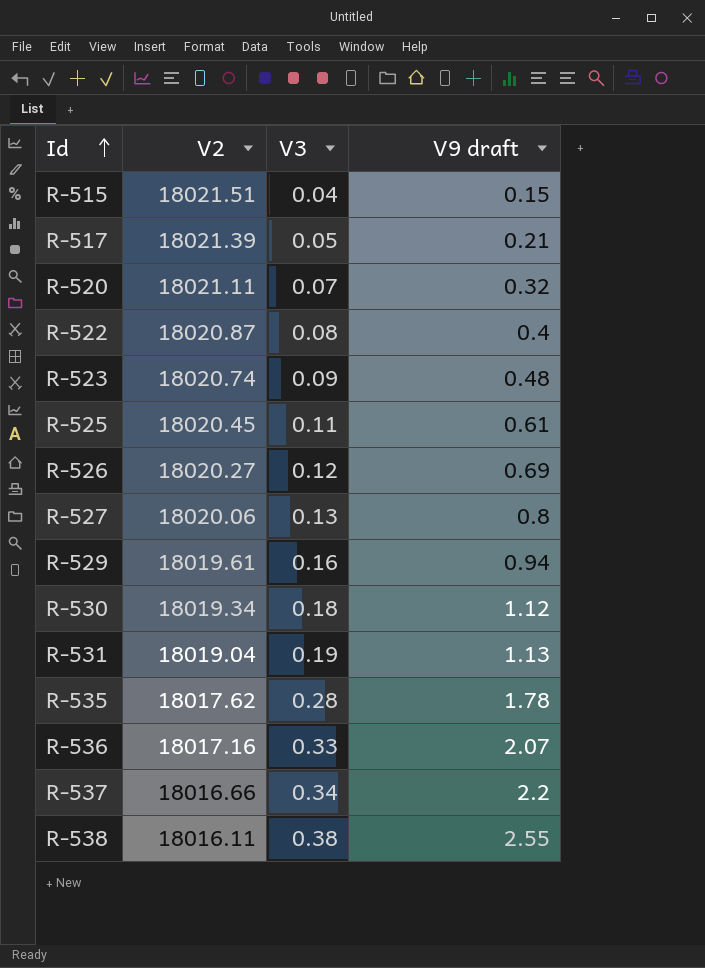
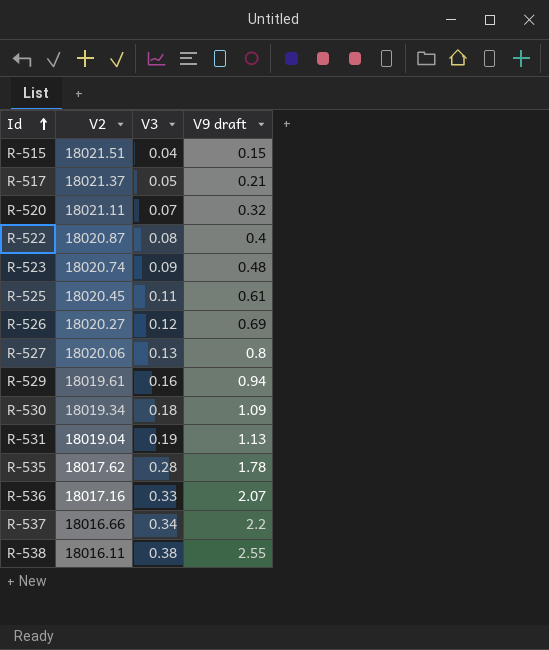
R-517 | V2: 18021.39 -> 18021.37
R-530 | V9 draft: 1.12 -> 1.09

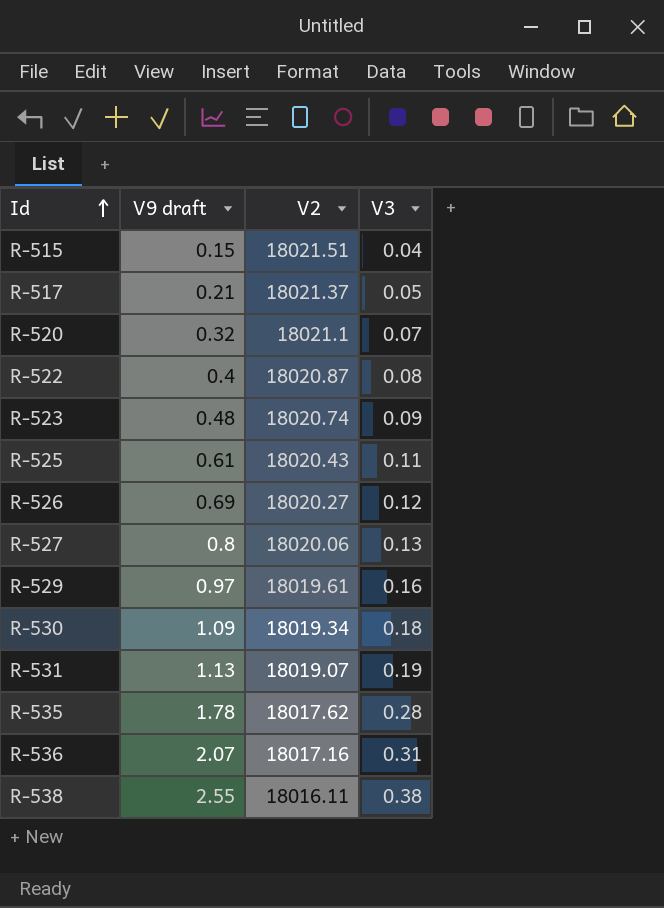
column V9 draft | position: 4 -> 2
row R-537: 18016.66 | 0.34 | 2.2 -> none
R-520 | V2: 18021.11 -> 18021.1
R-525 | V2: 18020.45 -> 18020.43
R-529 | V9 draft: 0.94 -> 0.97
R-531 | V2: 18019.04 -> 18019.07
R-536 | V3: 0.33 -> 0.31

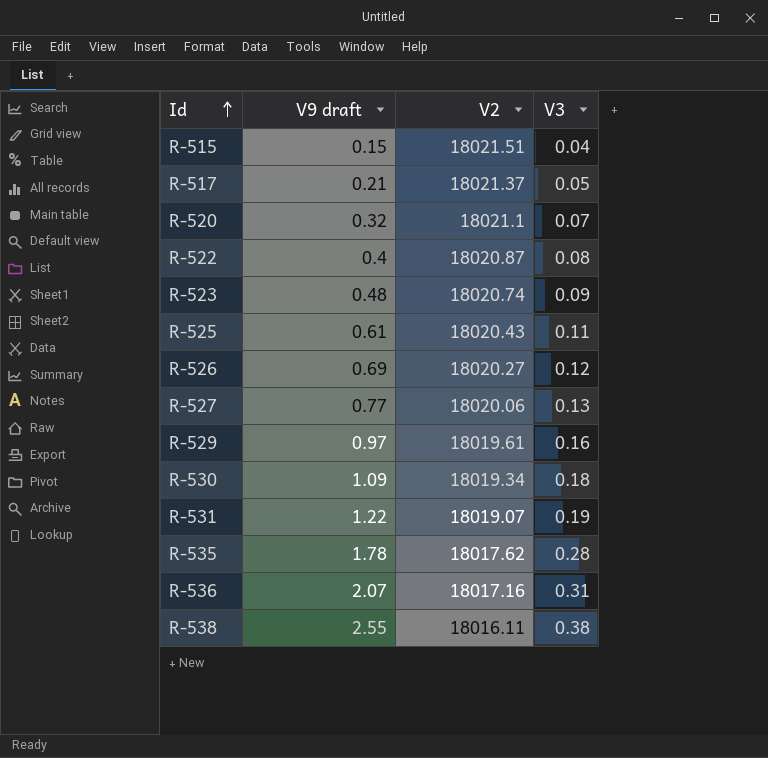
R-527 | V9 draft: 0.8 -> 0.77
R-531 | V9 draft: 1.13 -> 1.22

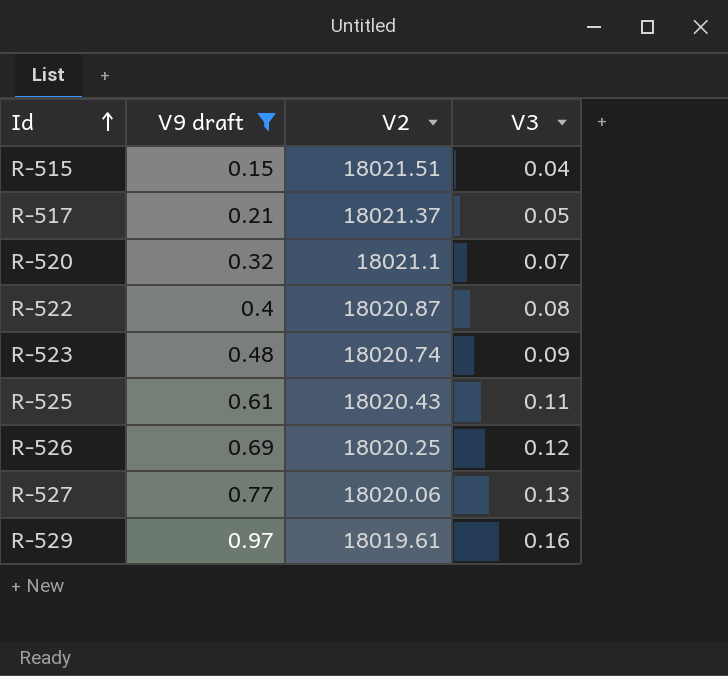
filter: none -> V9 draft <= 0.97
R-526 | V2: 18020.27 -> 18020.25

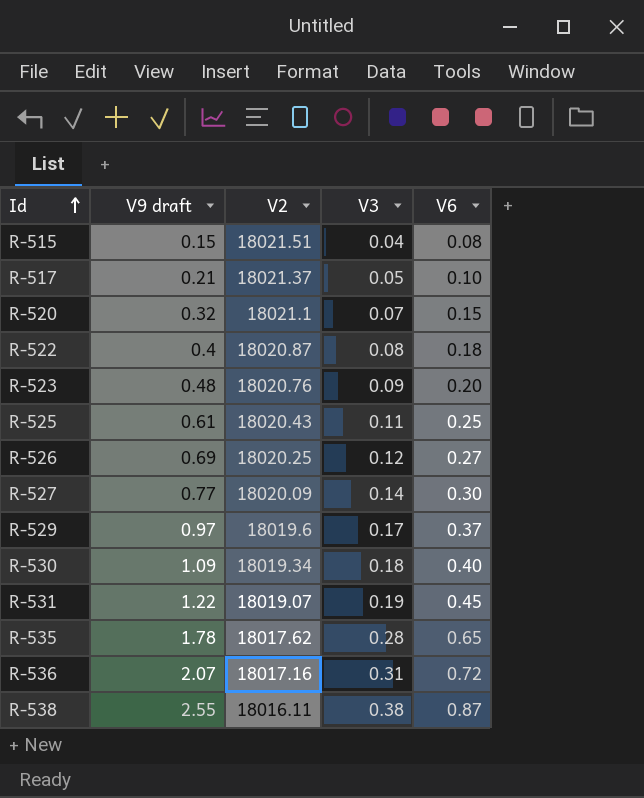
filter: V9 draft <= 0.97 -> none
column V6 | position: none -> 5
R-523 | V2: 18020.74 -> 18020.76
R-527 | V2: 18020.06 -> 18020.09
R-527 | V3: 0.13 -> 0.14
R-529 | V2: 18019.61 -> 18019.6
R-529 | V3: 0.16 -> 0.17

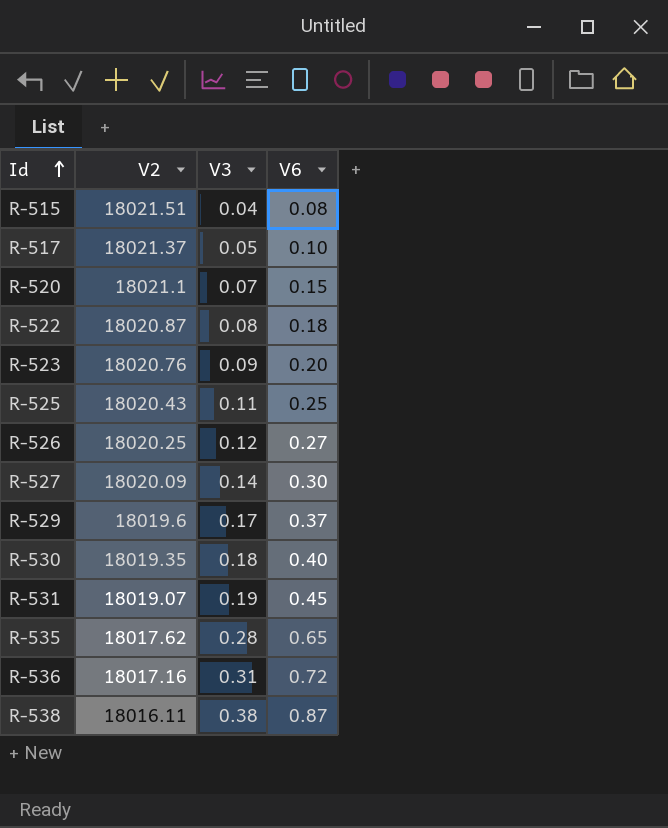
column V9 draft | position: 2 -> none
R-530 | V2: 18019.34 -> 18019.35

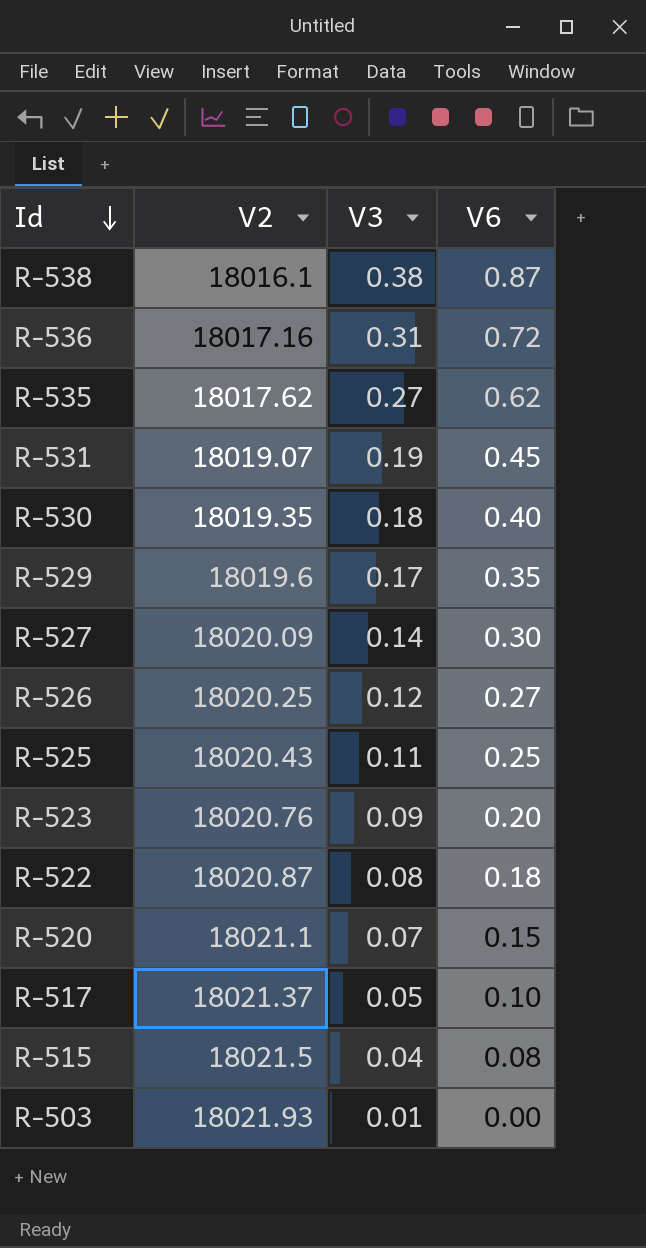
row order: Id ascending -> Id descending
R-538 | V2: 18016.11 -> 18016.1
R-535 | V3: 0.28 -> 0.27
R-535 | V6: 0.65 -> 0.62
R-529 | V6: 0.37 -> 0.35
R-515 | V2: 18021.51 -> 18021.5
row R-503: none -> 18021.93 | 0.01 | 0.00

